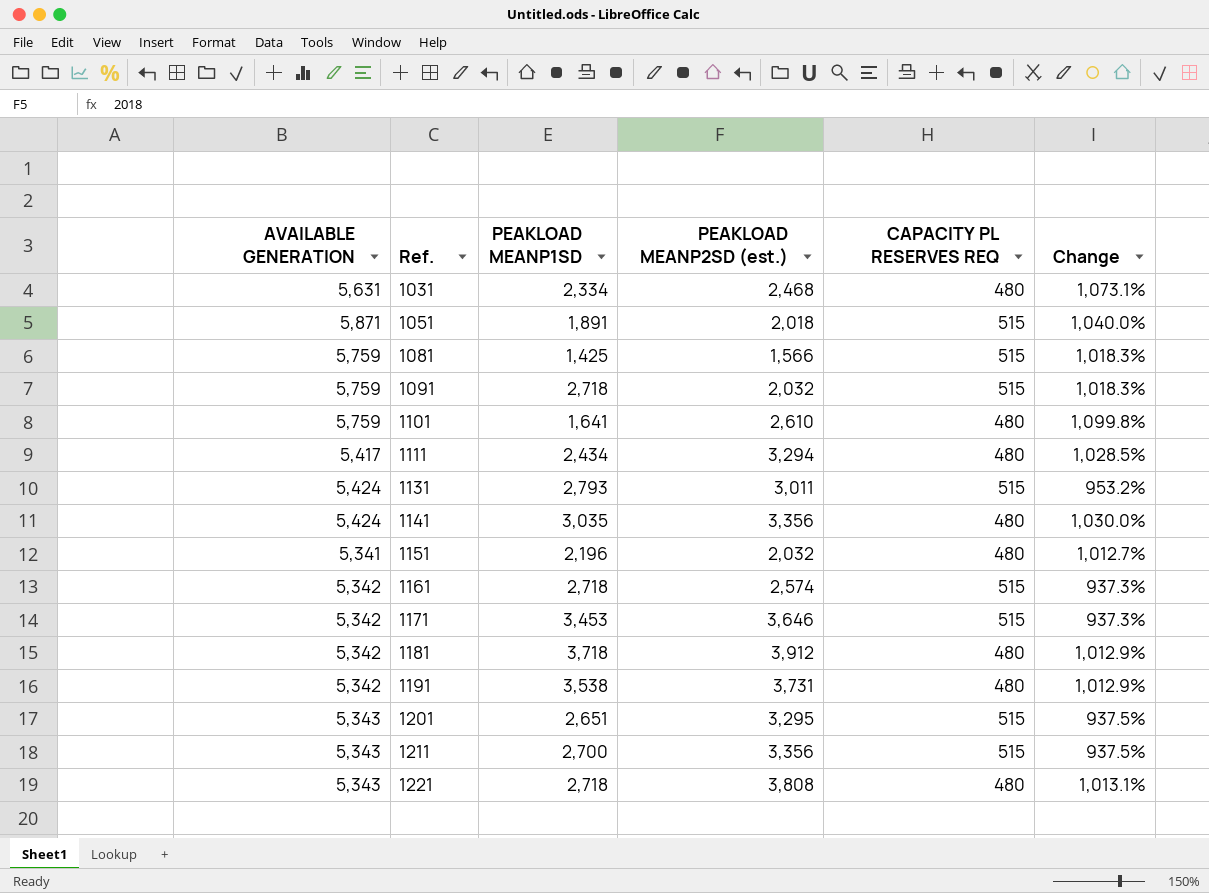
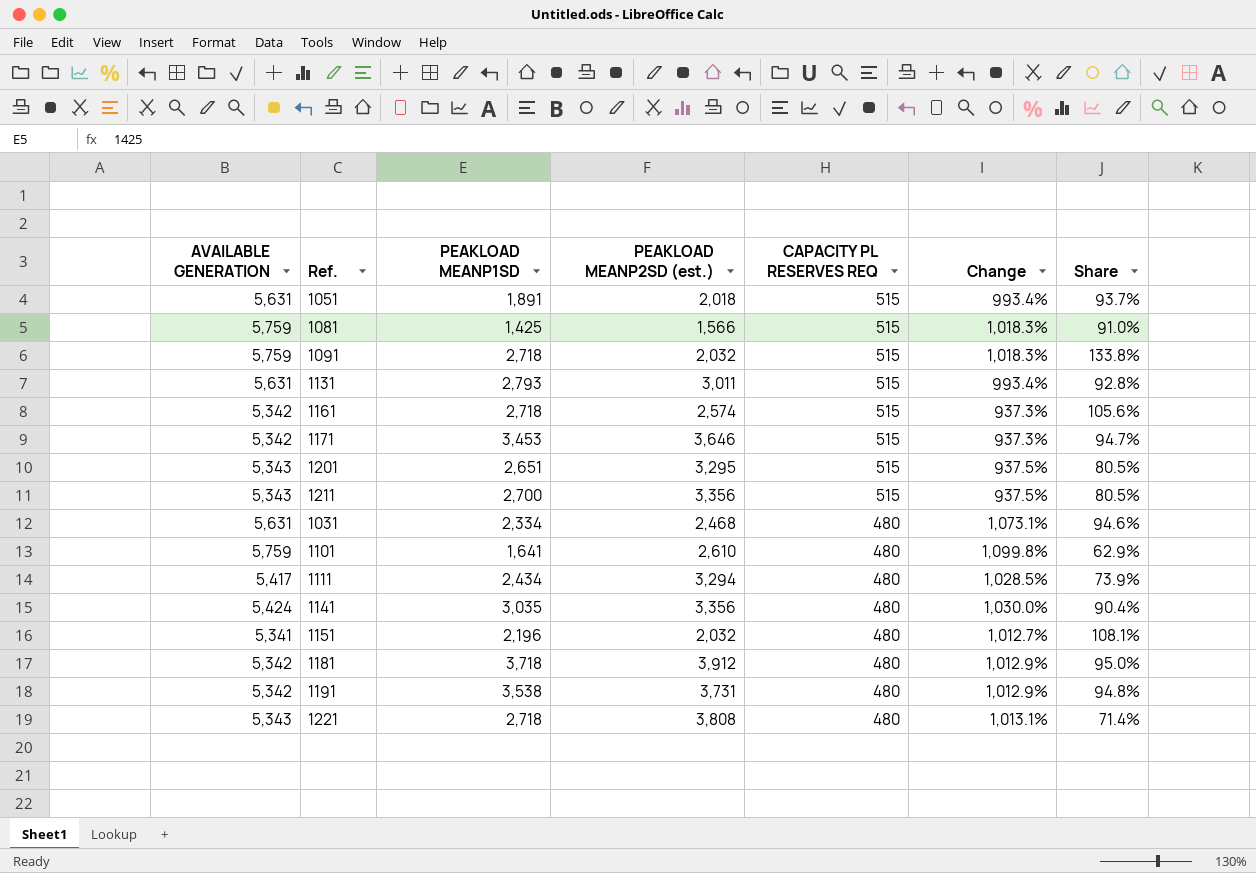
row order: Ref. ascending -> CAPACITY PL RESERVES REQ descending
column Share | formula: none -> [PEAKLOAD MEANP1SD] / [PEAKLOAD MEANP2SD (est.)]
1051 | AVAILABLE GENERATION: 5,871 -> 5,631
1051 | Change: 1,040.0% -> 993.4%
1131 | AVAILABLE GENERATION: 5,424 -> 5,631
1131 | Change: 953.2% -> 993.4%

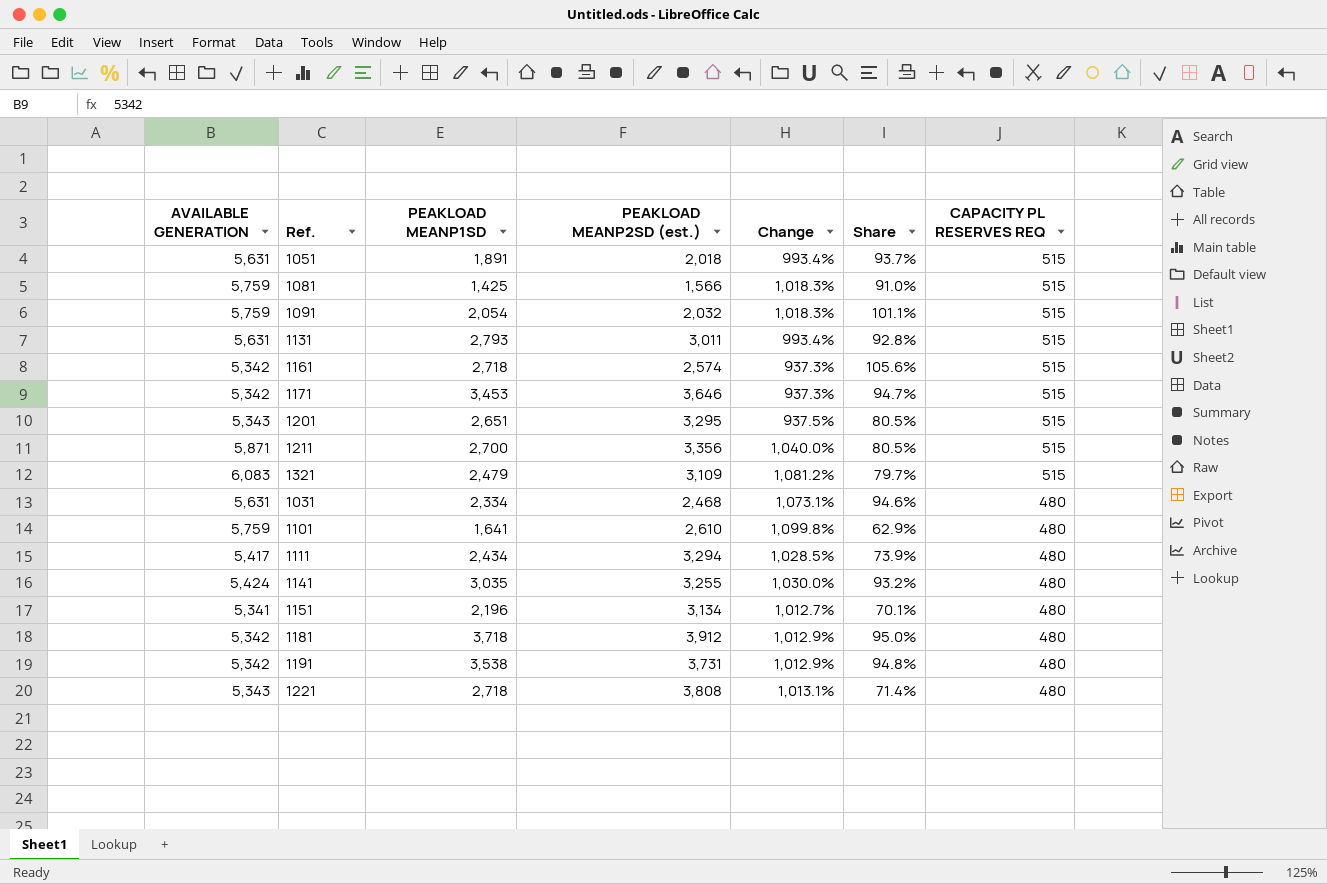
column CAPACITY PL RESERVES REQ | position: 5 -> 7
1091 | PEAKLOAD MEANP1SD: 2,718 -> 2,054
1091 | Share: 133.8% -> 101.1%
1211 | AVAILABLE GENERATION: 5,343 -> 5,871
1211 | Change: 937.5% -> 1,040.0%
row 1321: none -> 6,083 | 2,479 | 3,109 | 1,081.2% | 79.7% | 515
1141 | PEAKLOAD MEANP2SD (est.): 3,356 -> 3,255
1141 | Share: 90.4% -> 93.2%
1151 | PEAKLOAD MEANP2SD (est.): 2,032 -> 3,134
1151 | Share: 108.1% -> 70.1%

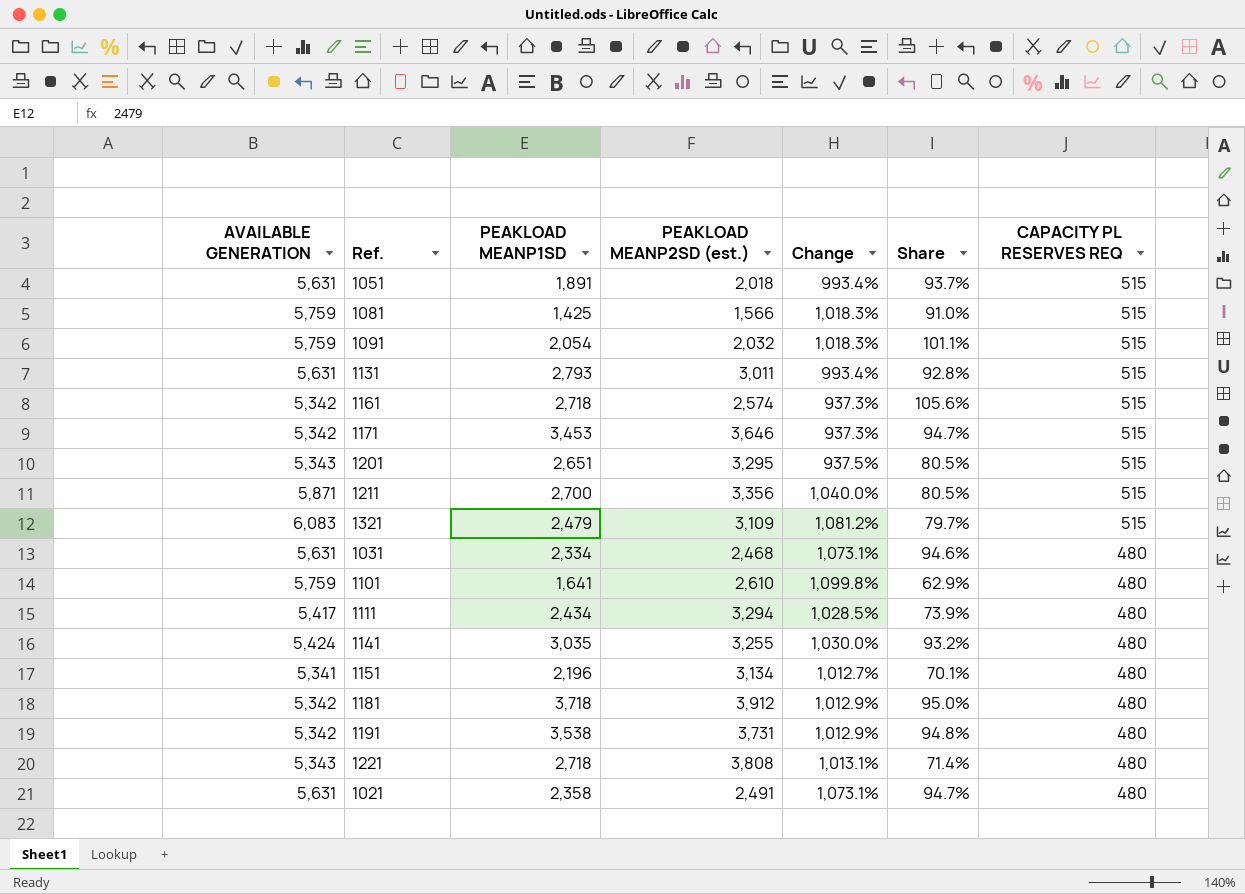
row 1021: none -> 5,631 | 2,358 | 2,491 | 1,073.1% | 94.7% | 480

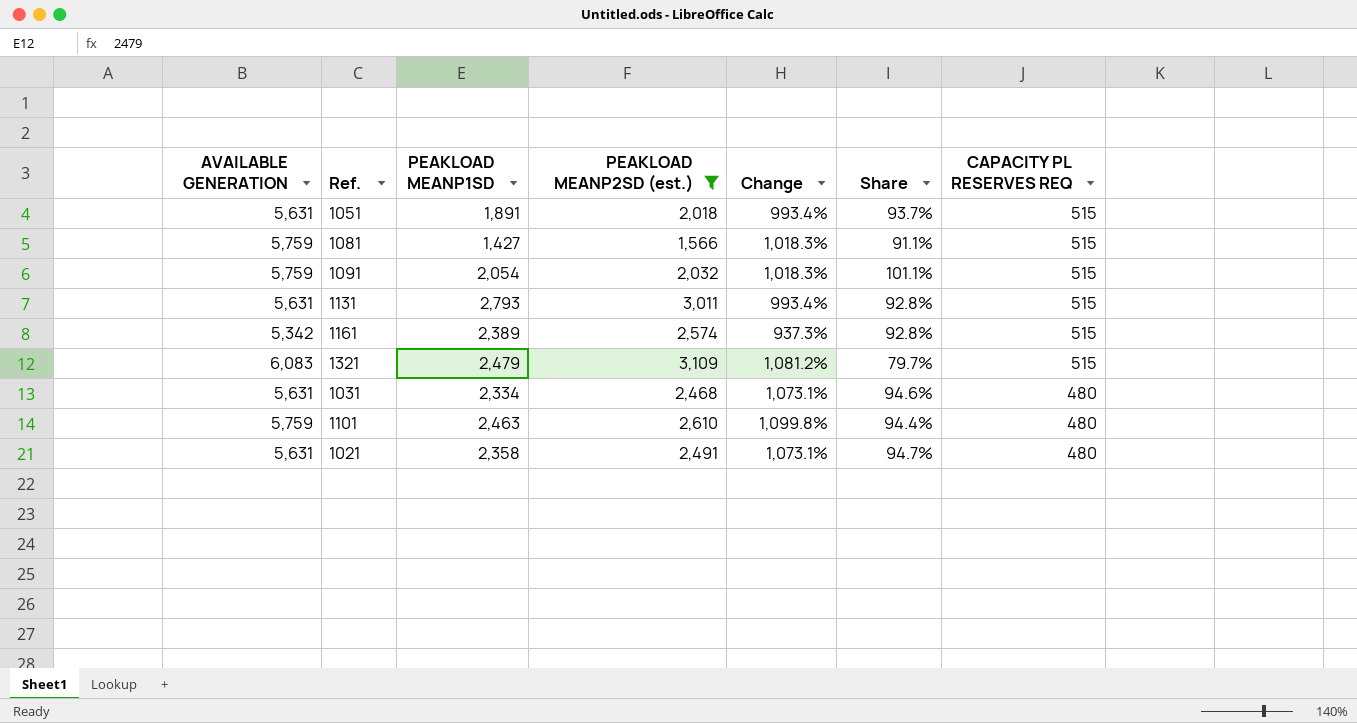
filter: none -> PEAKLOAD MEANP2SD (est.) <= 3,109
1081 | PEAKLOAD MEANP1SD: 1,425 -> 1,427
1081 | Share: 91.0% -> 91.1%
1161 | PEAKLOAD MEANP1SD: 2,718 -> 2,389
1161 | Share: 105.6% -> 92.8%
1101 | PEAKLOAD MEANP1SD: 1,641 -> 2,463
1101 | Share: 62.9% -> 94.4%

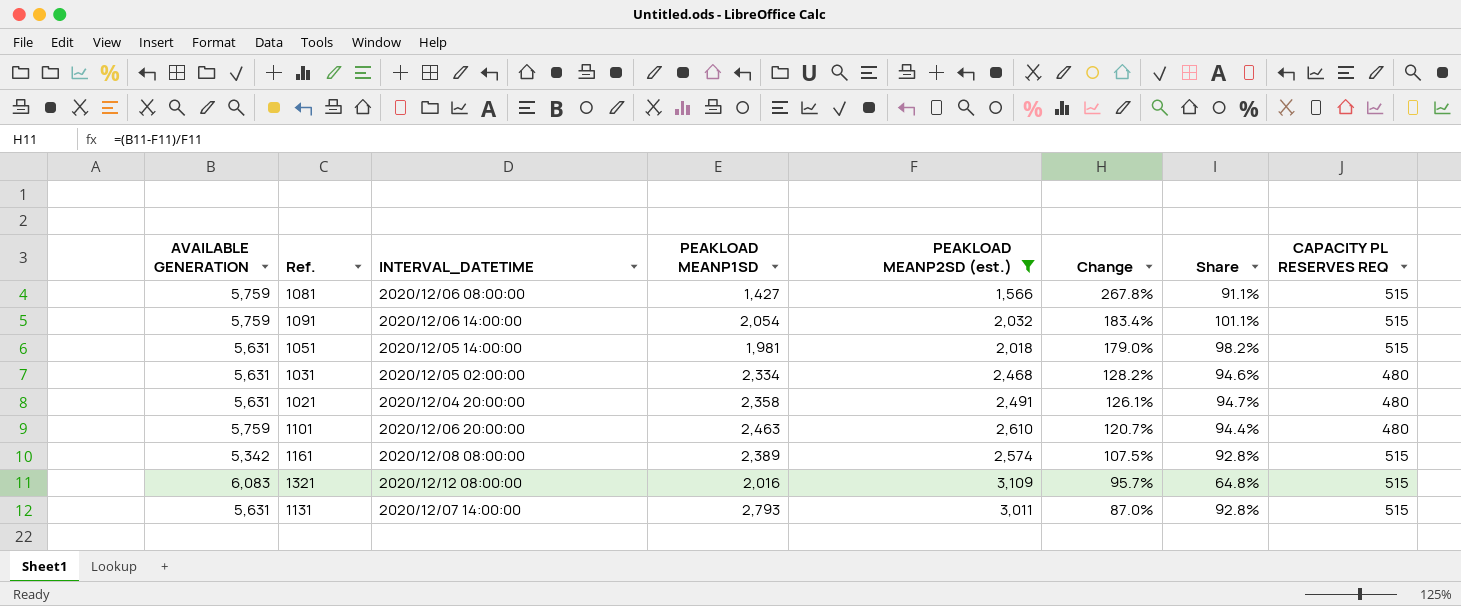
row order: CAPACITY PL RESERVES REQ descending -> Change descending
column INTERVAL_DATETIME | position: none -> 3
column Change | formula: ([AVAILABLE GENERATION] - [CAPACITY PL RESERVES REQ]) / [CAPACITY PL RESERVES REQ] -> ([AVAILABLE GENERATION] - [PEAKLOAD MEANP2SD (est.)]) / [PEAKLOAD MEANP2SD (est.)]
1051 | PEAKLOAD MEANP1SD: 1,891 -> 1,981
1051 | Share: 93.7% -> 98.2%
1321 | PEAKLOAD MEANP1SD: 2,479 -> 2,016
1321 | Share: 79.7% -> 64.8%

